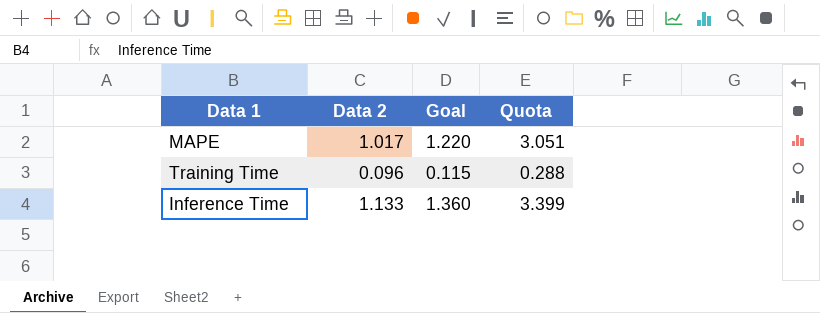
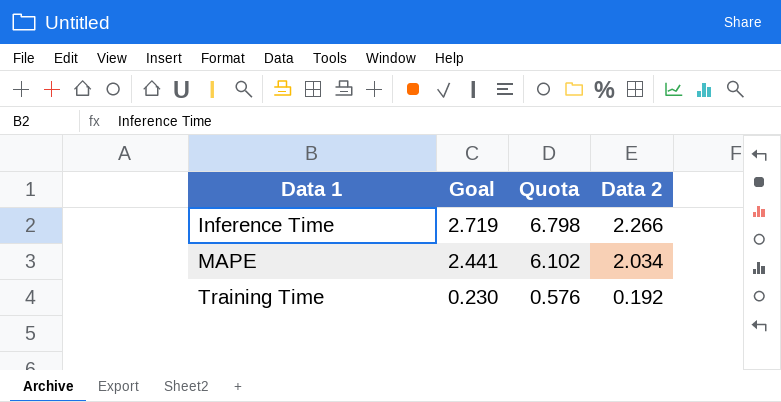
row order: none -> Data 1 ascending
column Data 2 | position: 2 -> 4
Inference Time | Goal: 1.360 -> 2.719
Inference Time | Quota: 3.399 -> 6.798
Inference Time | Data 2: 1.133 -> 2.266
MAPE | Goal: 1.220 -> 2.441
MAPE | Quota: 3.051 -> 6.102
MAPE | Data 2: 1.017 -> 2.034
Training Time | Goal: 0.115 -> 0.230
Training Time | Quota: 0.288 -> 0.576
Training Time | Data 2: 0.096 -> 0.192

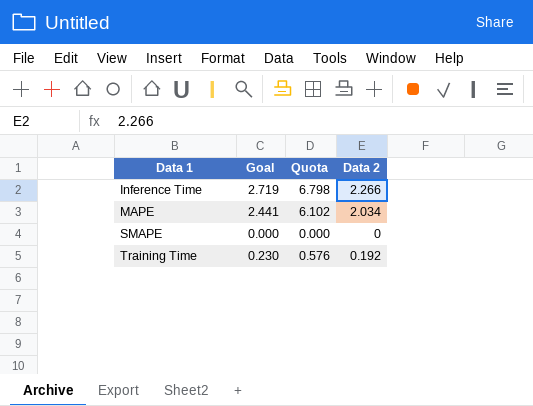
row SMAPE: none -> 0.000 | 0.000 | 0

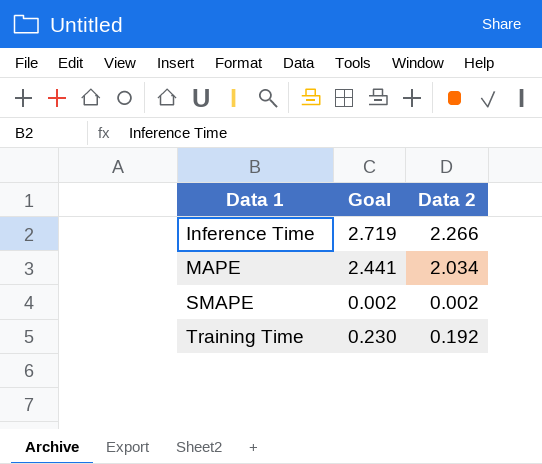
column Quota | formula: [Data 2] * 3 -> none
SMAPE | Goal: 0.000 -> 0.002
SMAPE | Data 2: 0 -> 0.002

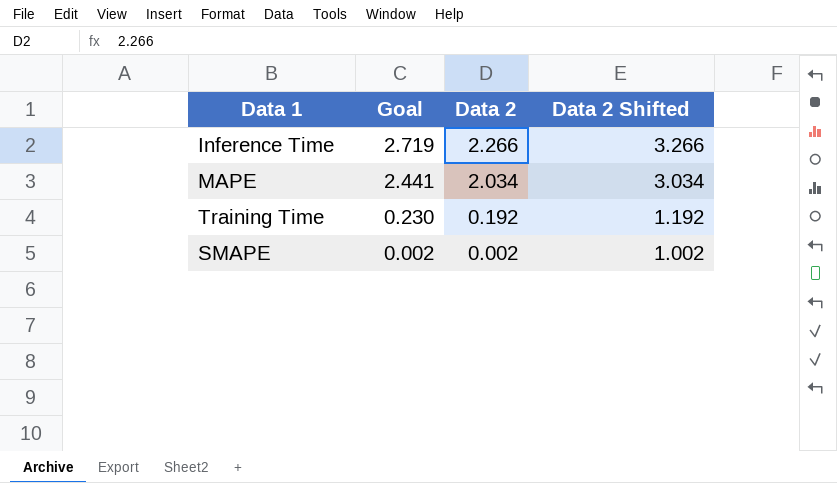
row order: Data 1 ascending -> Goal descending
column Data 2 Shifted | formula: none -> [Data 2] + 1

